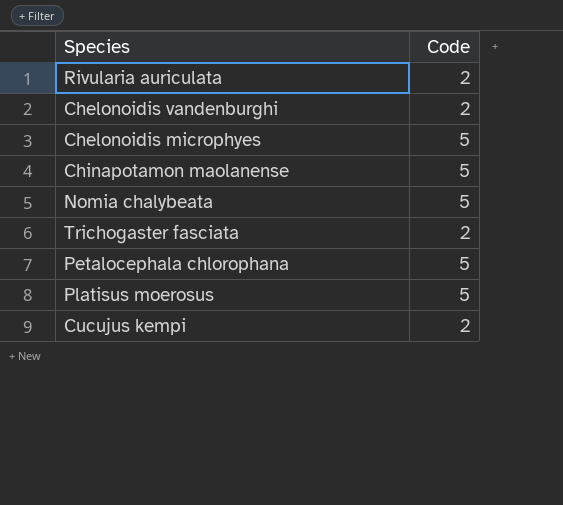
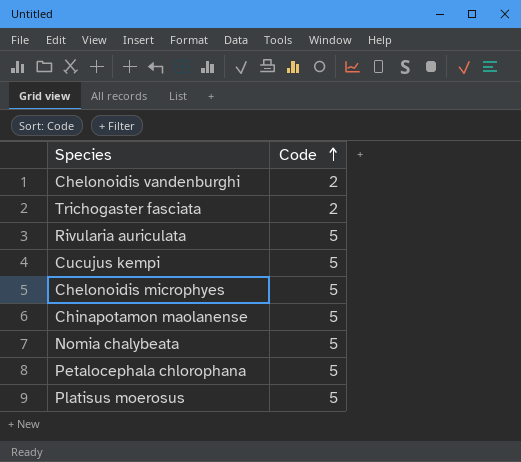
row order: none -> Code ascending
Rivularia auriculata | Code: 2 -> 5
Cucujus kempi | Code: 2 -> 5

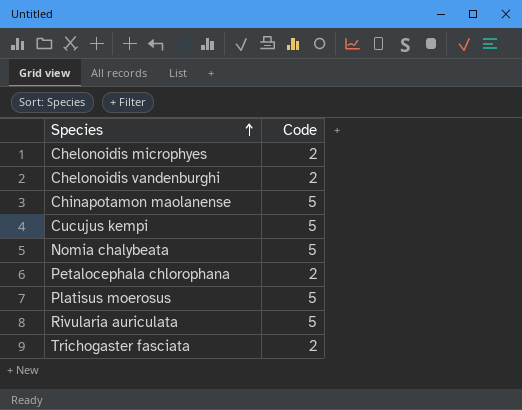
row order: Code ascending -> Species ascending
Chelonoidis microphyes | Code: 5 -> 2
Petalocephala chlorophana | Code: 5 -> 2

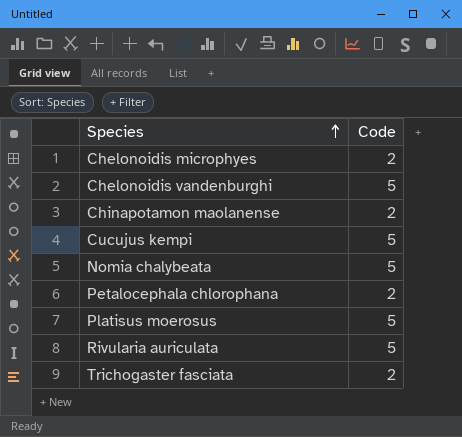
Chelonoidis vandenburghi | Code: 2 -> 5
Chinapotamon maolanense | Code: 5 -> 2

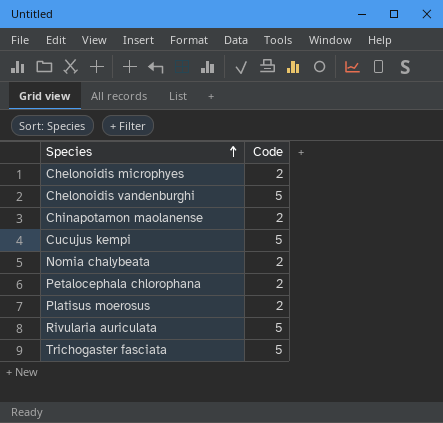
Nomia chalybeata | Code: 5 -> 2
Platisus moerosus | Code: 5 -> 2
Trichogaster fasciata | Code: 2 -> 5

